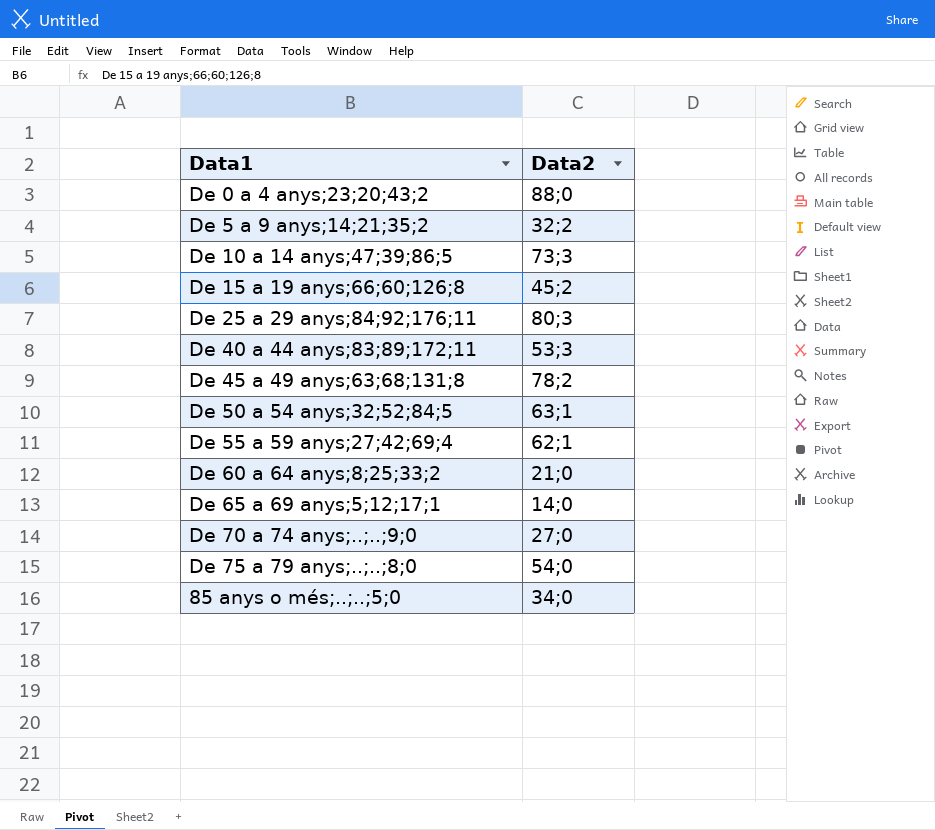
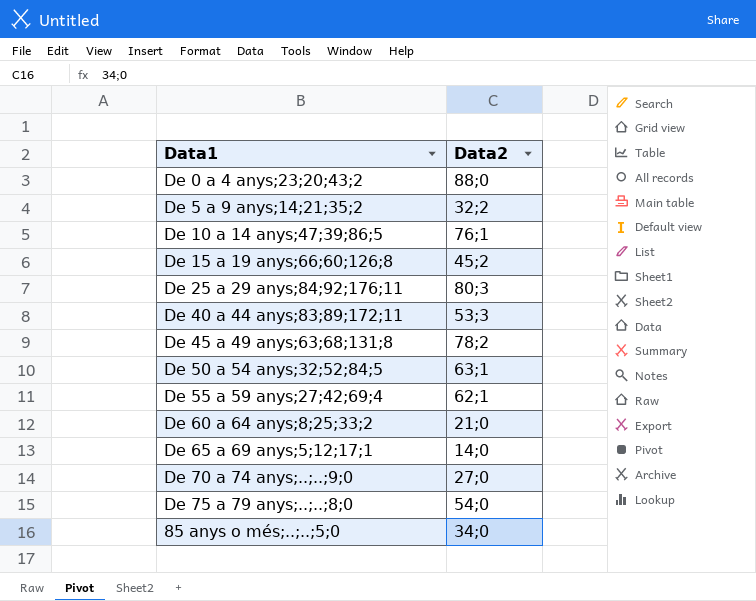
De 10 a 14 anys;47;39;86;5 | Data2: 73;3 -> 76;1

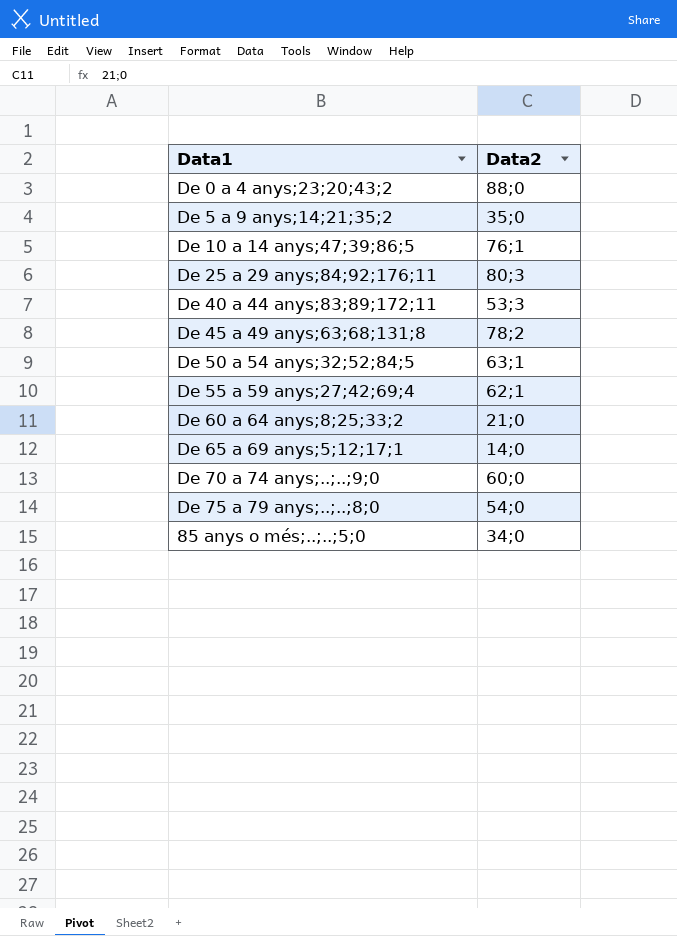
row De 15 a 19 anys;66;60;126;8: 45;2 -> none
De 5 a 9 anys;14;21;35;2 | Data2: 32;2 -> 35;0
De 70 a 74 anys;..;..;9;0 | Data2: 27;0 -> 60;0

